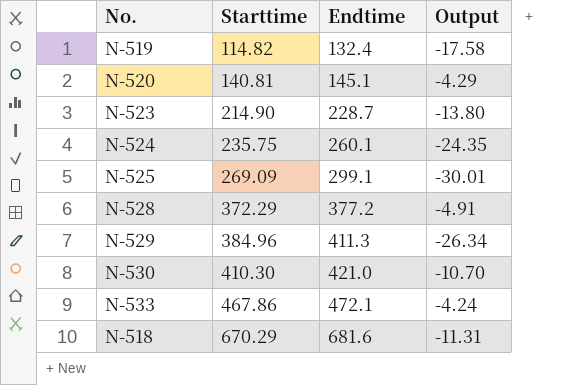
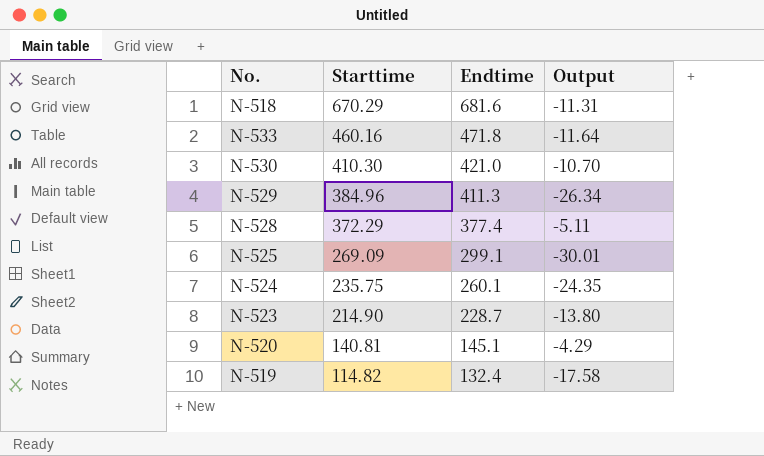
row order: Starttime ascending -> Starttime descending
N-533 | Starttime: 467.86 -> 460.16
N-533 | Endtime: 472.1 -> 471.8
N-533 | Output: -4.24 -> -11.64
N-528 | Endtime: 377.2 -> 377.4
N-528 | Output: -4.91 -> -5.11

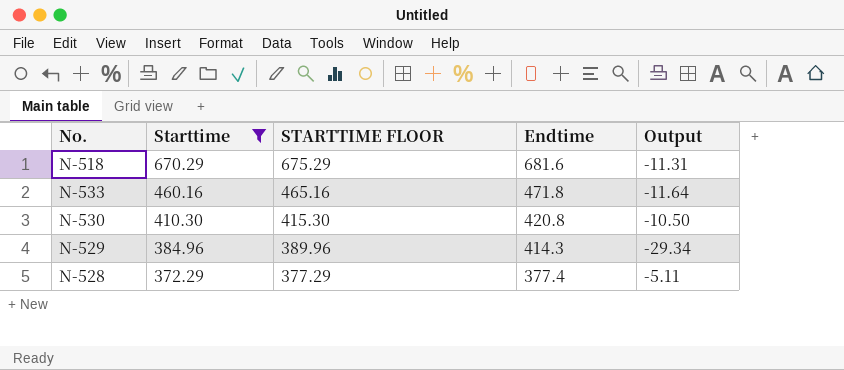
filter: none -> Starttime >= 372.29
column STARTTIME FLOOR | formula: none -> [Starttime] + 5
N-530 | Endtime: 421.0 -> 420.8
N-530 | Output: -10.70 -> -10.50
N-529 | Endtime: 411.3 -> 414.3
N-529 | Output: -26.34 -> -29.34

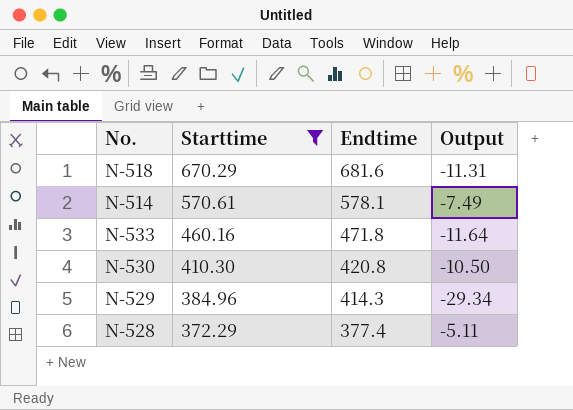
column STARTTIME FLOOR | formula: [Starttime] + 5 -> none
row N-514: none -> 570.61 | 578.1 | -7.49

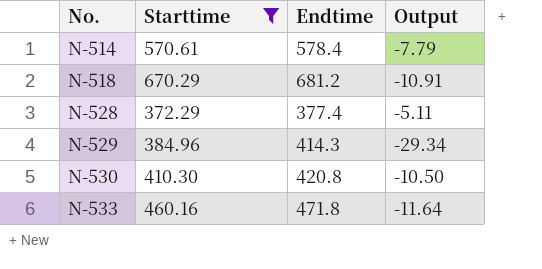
row order: Starttime descending -> No. ascending
N-514 | Endtime: 578.1 -> 578.4
N-514 | Output: -7.49 -> -7.79
N-518 | Endtime: 681.6 -> 681.2
N-518 | Output: -11.31 -> -10.91

